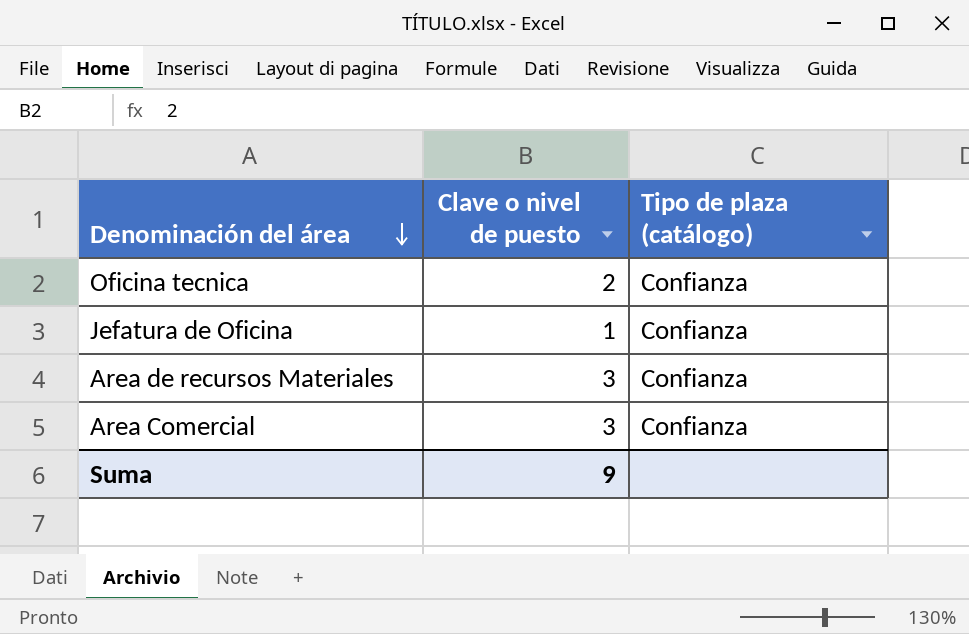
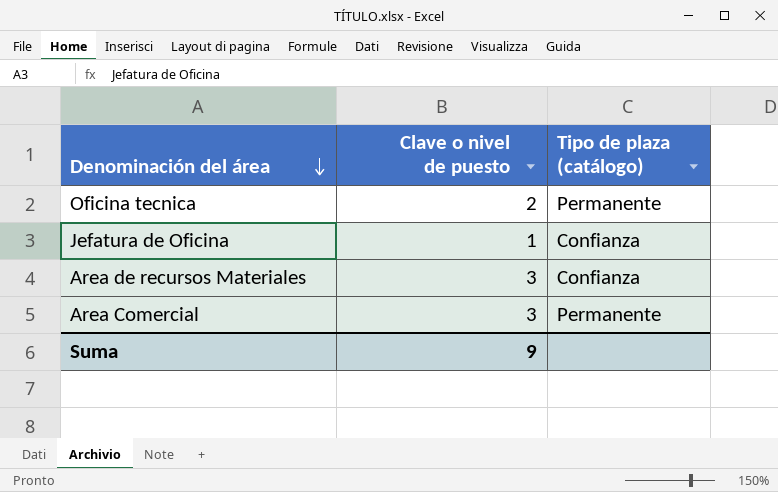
Oficina tecnica | Tipo de plaza (catálogo): Confianza -> Permanente
Area Comercial | Tipo de plaza (catálogo): Confianza -> Permanente

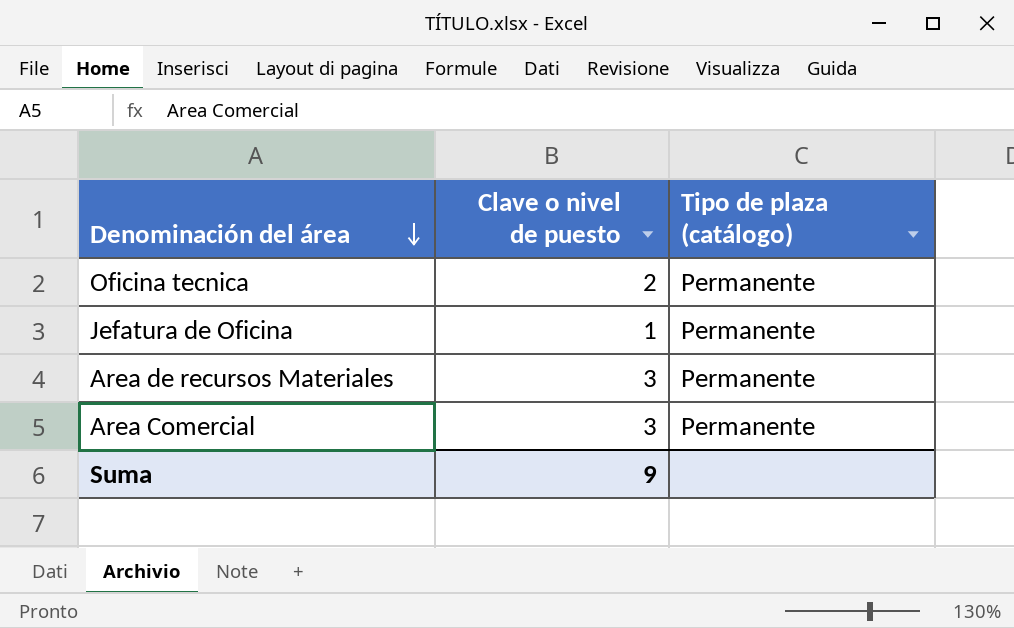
Jefatura de Oficina | Tipo de plaza (catálogo): Confianza -> Permanente
Area de recursos Materiales | Tipo de plaza (catálogo): Confianza -> Permanente

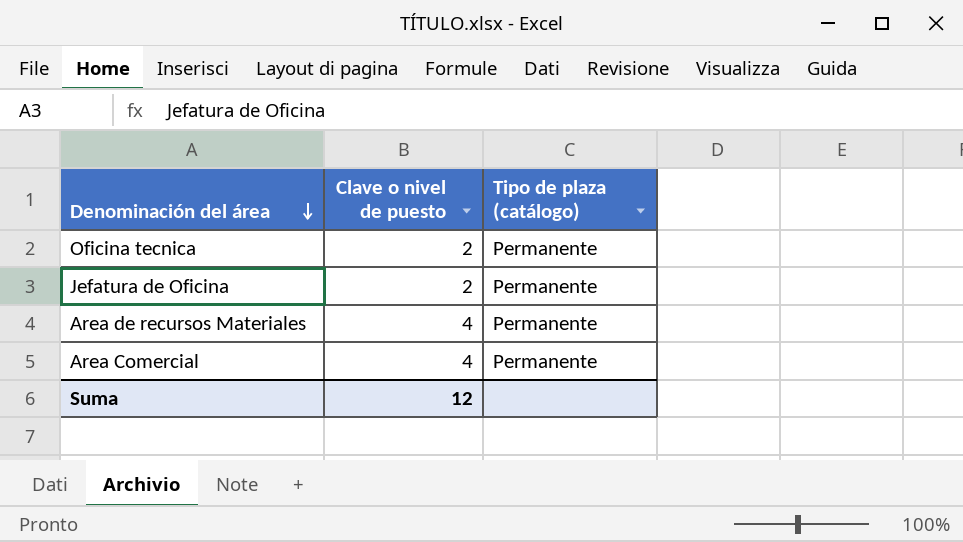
Jefatura de Oficina | Clave o nivel de puesto: 1 -> 2
Area de recursos Materiales | Clave o nivel de puesto: 3 -> 4
Area Comercial | Clave o nivel de puesto: 3 -> 4
Suma | Clave o nivel de puesto: 9 -> 12

